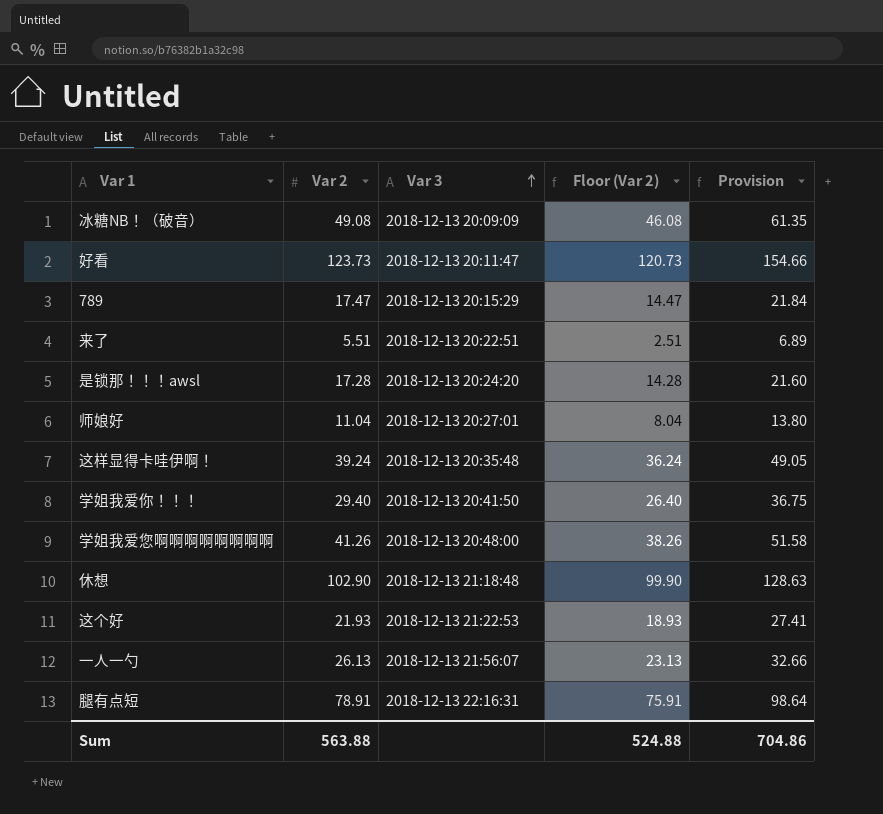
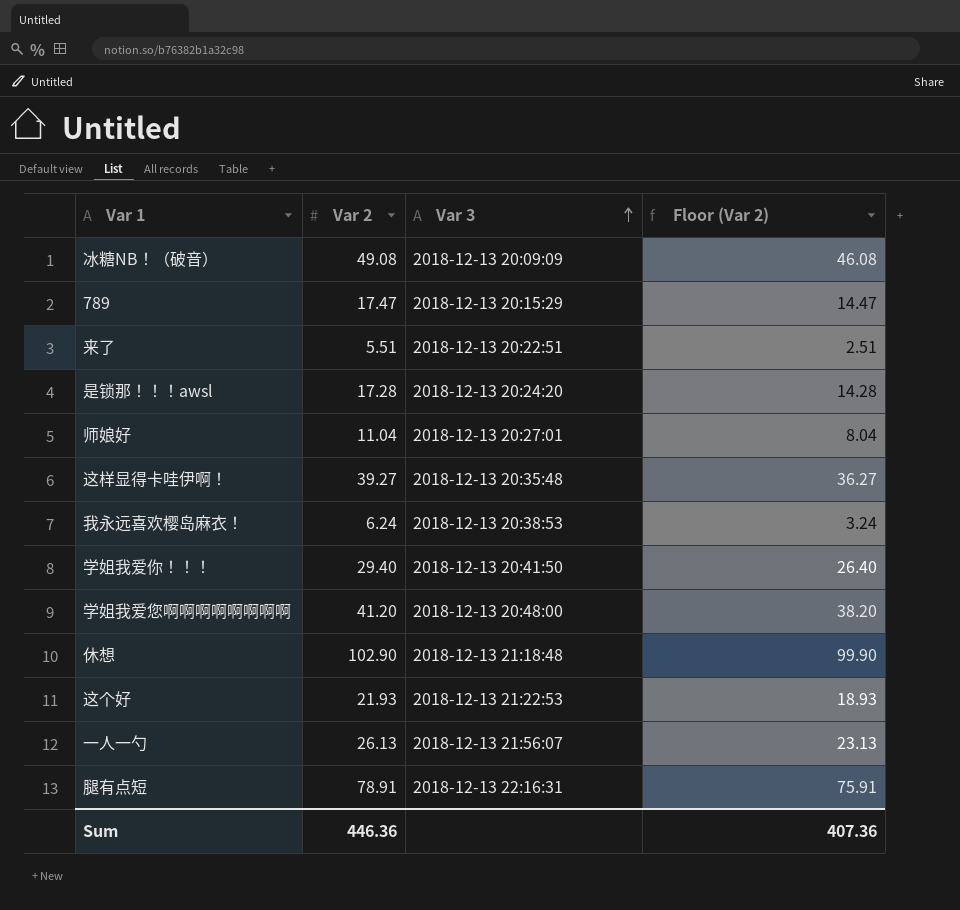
column Provision | formula: [Var 2] * 1.25 -> none
row 好看: 123.73 | 2018-12-13 20:11:47 | 120.73 | 154.66 -> none
这样显得卡哇伊啊！ | Var 2: 39.24 -> 39.27
这样显得卡哇伊啊！ | Floor (Var 2): 36.24 -> 36.27
row 我永远喜欢樱岛麻衣！: none -> 6.24 | 2018-12-13 20:38:53 | 3.24
学姐我爱您啊啊啊啊啊啊啊啊 | Var 2: 41.26 -> 41.20
学姐我爱您啊啊啊啊啊啊啊啊 | Floor (Var 2): 38.26 -> 38.20
Sum | Var 2: 563.88 -> 446.36
Sum | Floor (Var 2): 524.88 -> 407.36

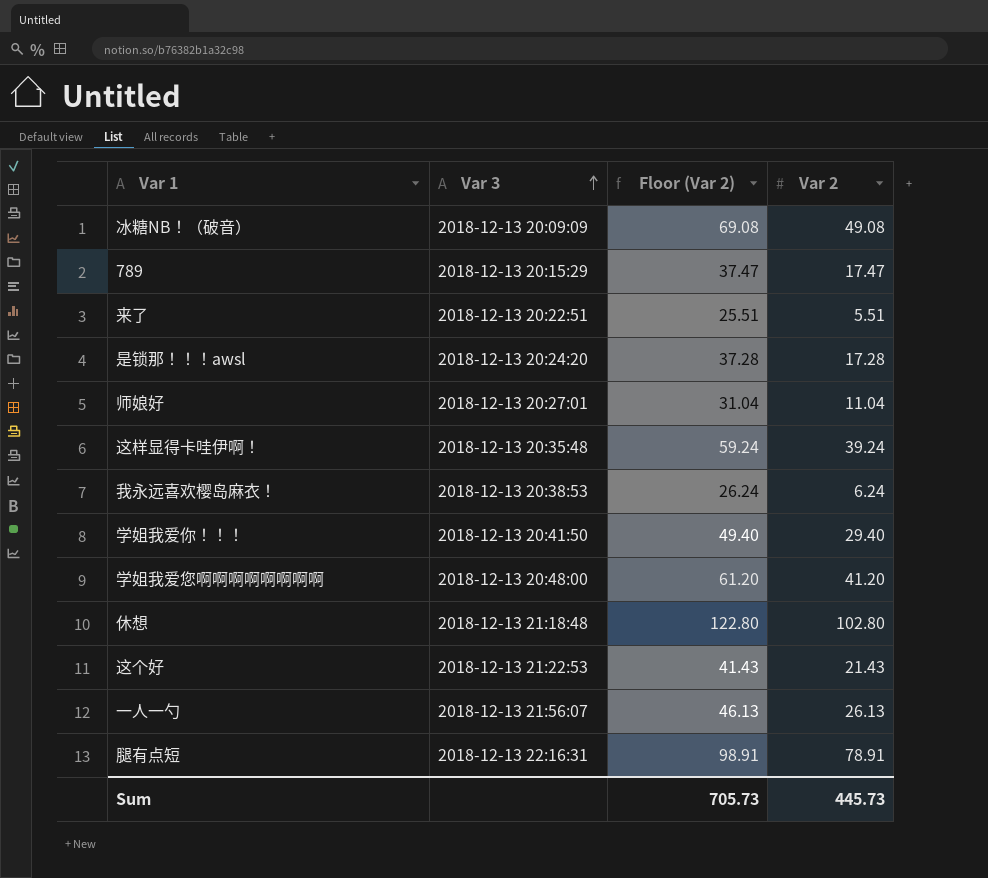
column Floor (Var 2) | formula: [Var 2] - 3 -> [Var 2] + 20
column Var 2 | position: 2 -> 4
这样显得卡哇伊啊！ | Var 2: 39.27 -> 39.24
休想 | Var 2: 102.90 -> 102.80
这个好 | Var 2: 21.93 -> 21.43
Sum | Floor (Var 2): 407.36 -> 705.73
Sum | Var 2: 446.36 -> 445.73

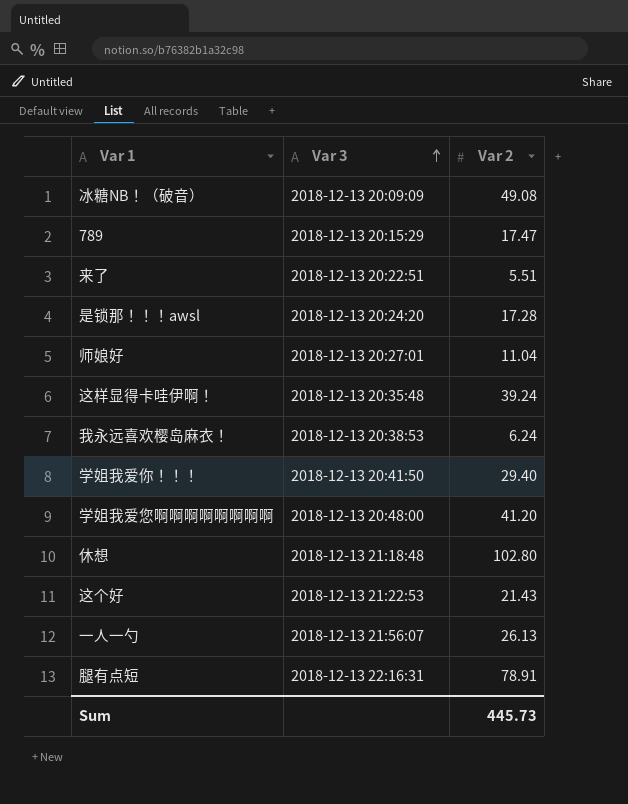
column Floor (Var 2) | formula: [Var 2] + 20 -> none

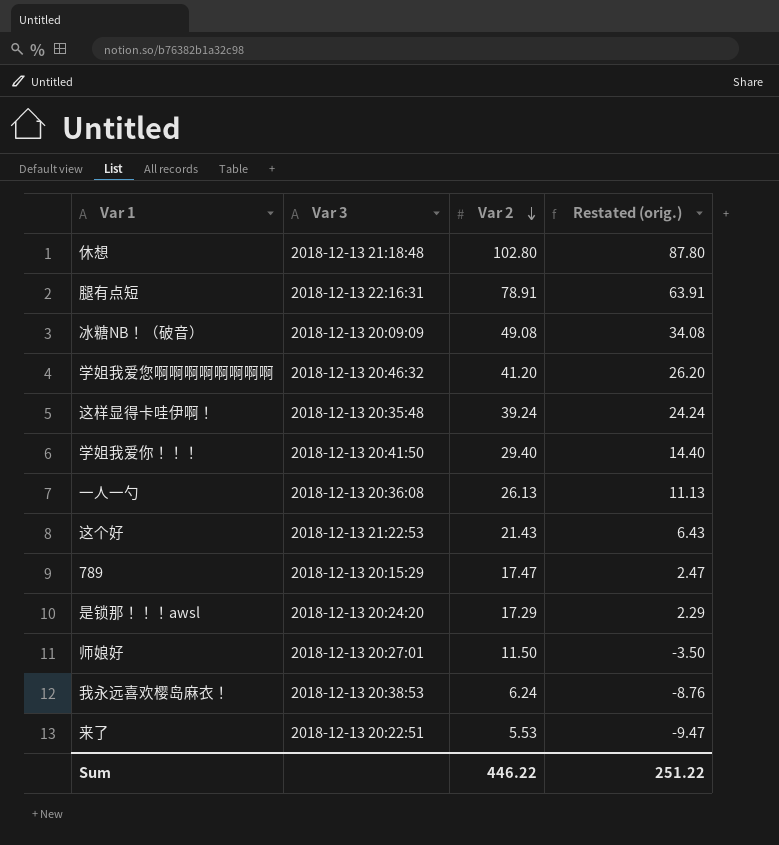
row order: Var 3 ascending -> Var 2 descending
column Restated (orig.) | formula: none -> [Var 2] - 15
学姐我爱您啊啊啊啊啊啊啊啊 | Var 3: 2018-12-13 20:48:00 -> 2018-12-13 20:46:32
一人一勺 | Var 3: 2018-12-13 21:56:07 -> 2018-12-13 20:36:08
是锁那！！！awsl | Var 2: 17.28 -> 17.29
师娘好 | Var 2: 11.04 -> 11.50
来了 | Var 2: 5.51 -> 5.53
Sum | Var 2: 445.73 -> 446.22

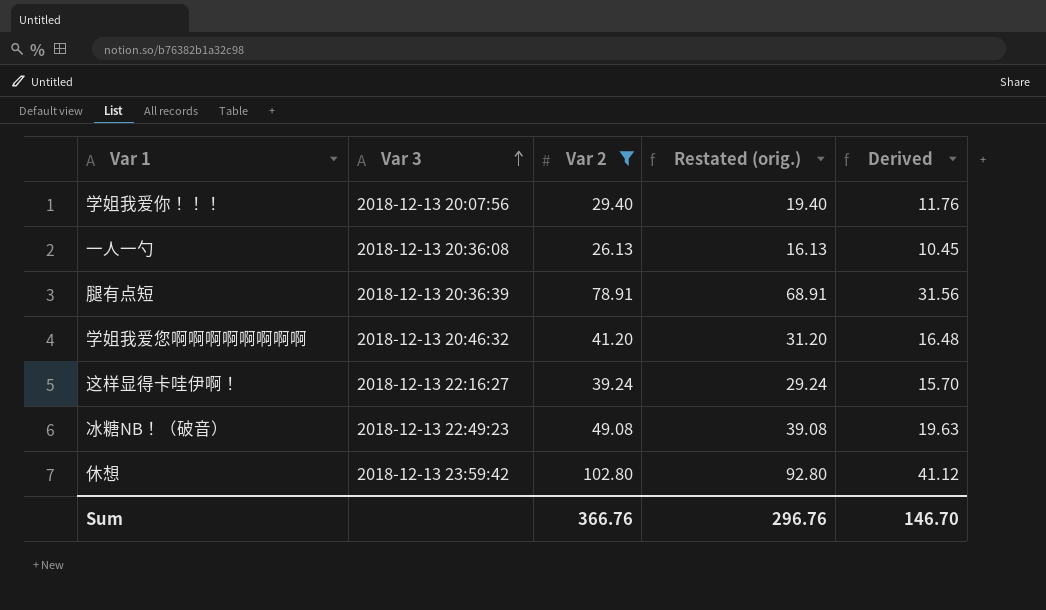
filter: none -> Var 2 >= 26.13
row order: Var 2 descending -> Var 3 ascending
column Restated (orig.) | formula: [Var 2] - 15 -> [Var 2] - 10
column Derived | formula: none -> [Var 2] * 0.4
学姐我爱你！！！ | Var 3: 2018-12-13 20:41:50 -> 2018-12-13 20:07:56
腿有点短 | Var 3: 2018-12-13 22:16:31 -> 2018-12-13 20:36:39
这样显得卡哇伊啊！ | Var 3: 2018-12-13 20:35:48 -> 2018-12-13 22:16:27
冰糖NB！（破音） | Var 3: 2018-12-13 20:09:09 -> 2018-12-13 22:49:23
休想 | Var 3: 2018-12-13 21:18:48 -> 2018-12-13 23:59:42
Sum | Var 2: 446.22 -> 366.76
Sum | Restated (orig.): 251.22 -> 296.76

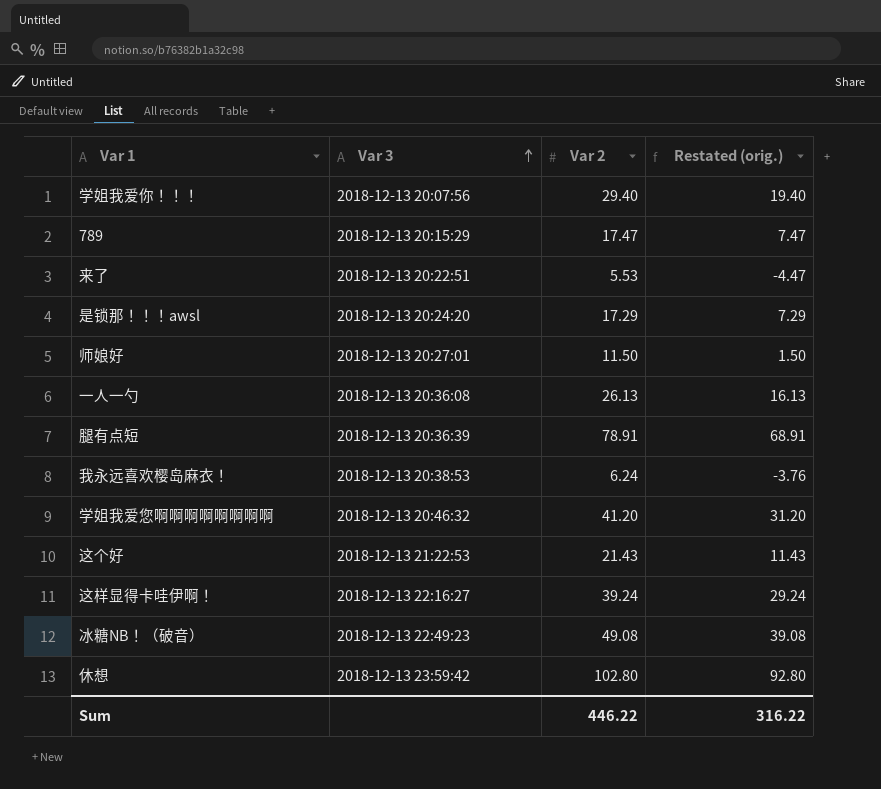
filter: Var 2 >= 26.13 -> none
column Derived | formula: [Var 2] * 0.4 -> none
Sum | Var 2: 366.76 -> 446.22
Sum | Restated (orig.): 296.76 -> 316.22

